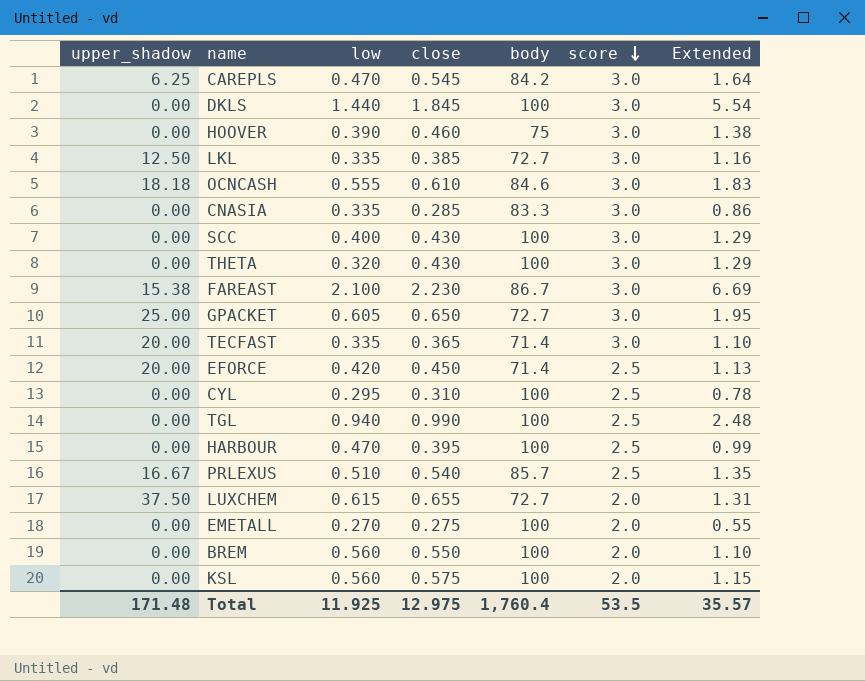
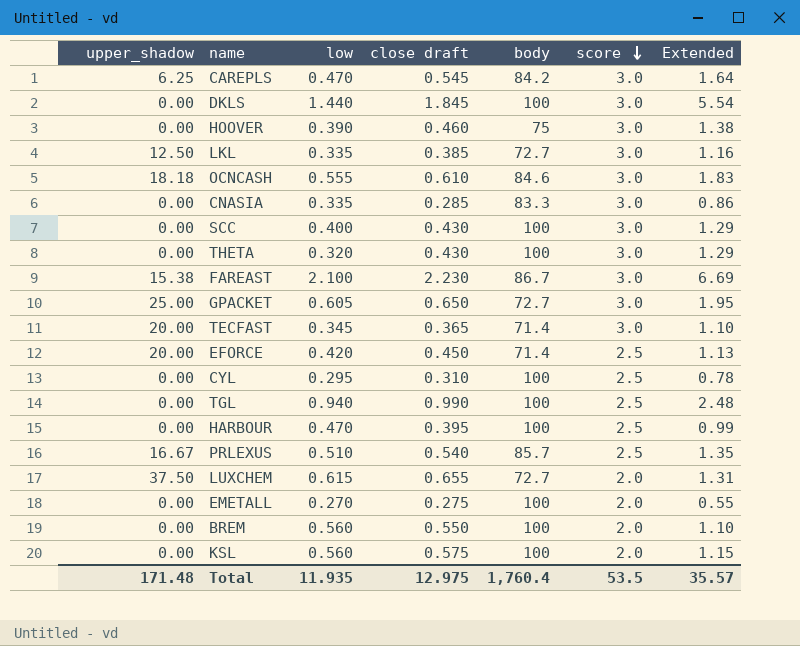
column name: close -> close draft
TECFAST | low: 0.335 -> 0.345
Total | low: 11.925 -> 11.935

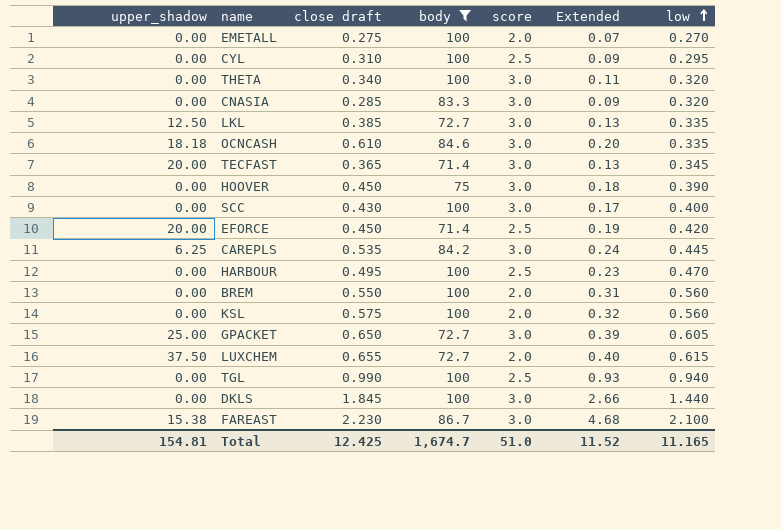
filter: none -> body != 85.7
row order: score descending -> low ascending
column Extended | formula: [close draft] * [score] -> [close draft] * [low]
column low | position: 3 -> 7
THETA | close draft: 0.430 -> 0.340
CNASIA | low: 0.335 -> 0.320
OCNCASH | low: 0.555 -> 0.335
HOOVER | close draft: 0.460 -> 0.450
CAREPLS | close draft: 0.545 -> 0.535
CAREPLS | low: 0.470 -> 0.445
HARBOUR | close draft: 0.395 -> 0.495
Total | upper_shadow: 171.48 -> 154.81
Total | close draft: 12.975 -> 12.425
Total | body: 1,760.4 -> 1,674.7
Total | score: 53.5 -> 51.0
Total | Extended: 35.57 -> 11.52
Total | low: 11.935 -> 11.165

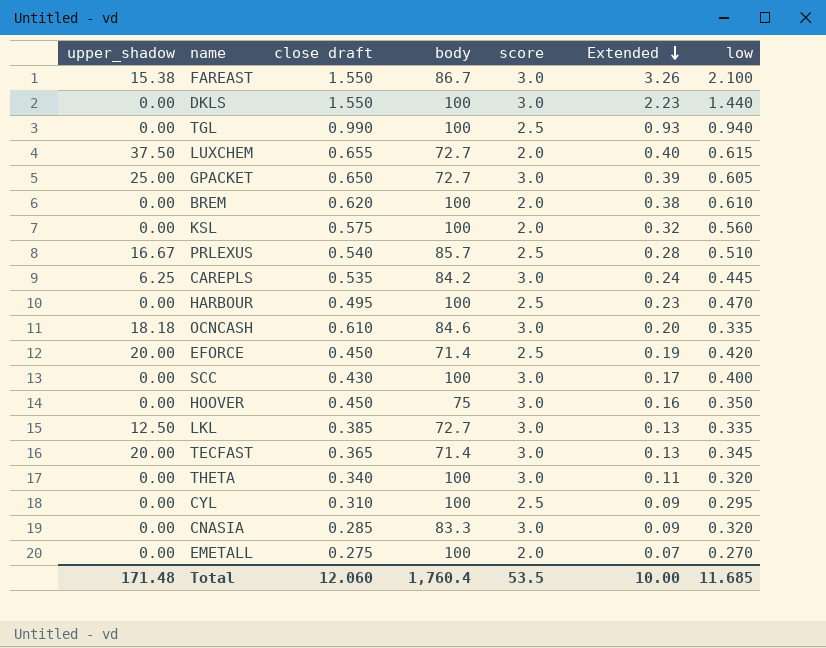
filter: body != 85.7 -> none
row order: low ascending -> Extended descending
FAREAST | close draft: 2.230 -> 1.550
FAREAST | Extended: 4.68 -> 3.26
DKLS | close draft: 1.845 -> 1.550
DKLS | Extended: 2.66 -> 2.23
BREM | close draft: 0.550 -> 0.620
BREM | Extended: 0.31 -> 0.38
BREM | low: 0.560 -> 0.610
HOOVER | Extended: 0.18 -> 0.16
HOOVER | low: 0.390 -> 0.350
Total | upper_shadow: 154.81 -> 171.48
Total | close draft: 12.425 -> 12.060
Total | body: 1,674.7 -> 1,760.4
Total | score: 51.0 -> 53.5
Total | Extended: 11.52 -> 10.00
Total | low: 11.165 -> 11.685

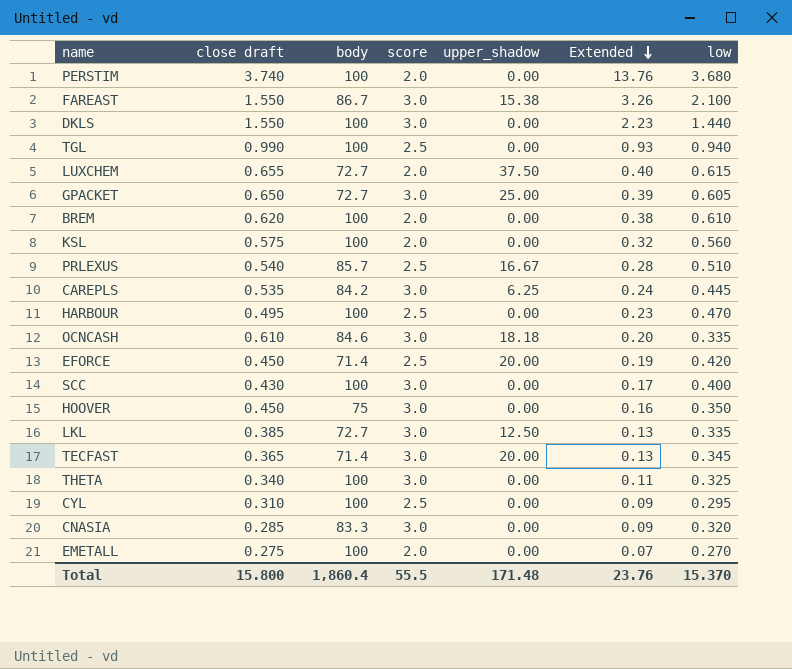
column upper_shadow | position: 1 -> 5
row PERSTIM: none -> 3.740 | 100 | 2.0 | 0.00 | 13.76 | 3.680
THETA | low: 0.320 -> 0.325
Total | close draft: 12.060 -> 15.800
Total | body: 1,760.4 -> 1,860.4
Total | score: 53.5 -> 55.5
Total | Extended: 10.00 -> 23.76
Total | low: 11.685 -> 15.370

